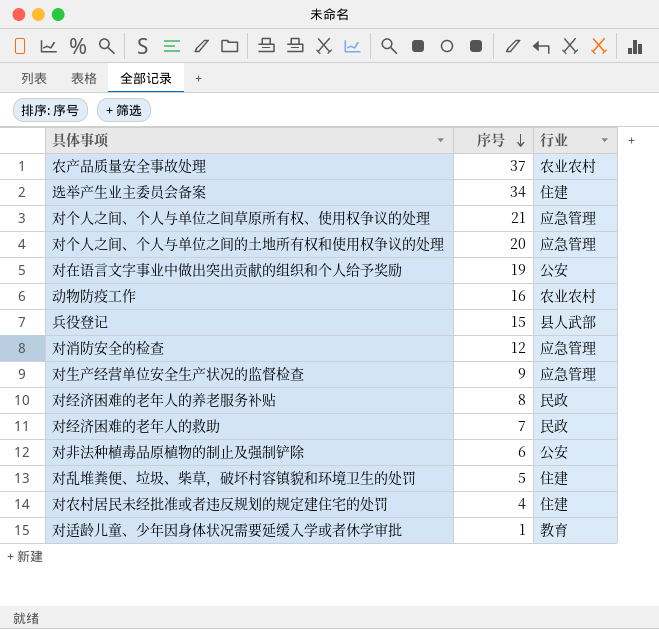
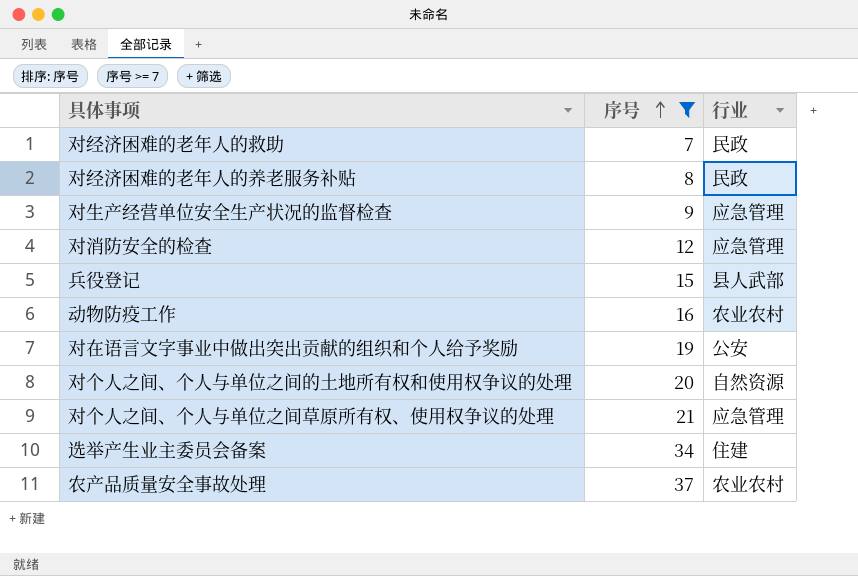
filter: none -> 序号 >= 7
row order: 序号 descending -> 序号 ascending
对个人之间、个人与单位之间的土地所有权和使用权争议的处理 | 行业: 应急管理 -> 自然资源

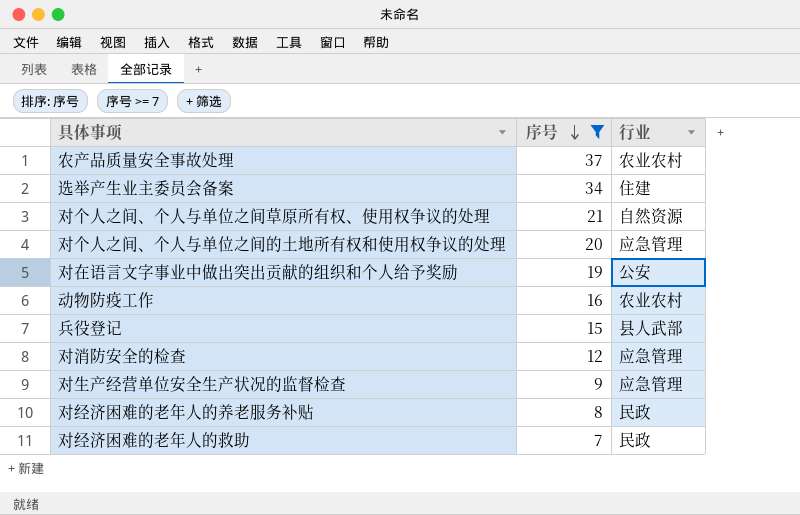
row order: 序号 ascending -> 序号 descending
对个人之间、个人与单位之间草原所有权、使用权争议的处理 | 行业: 应急管理 -> 自然资源
对个人之间、个人与单位之间的土地所有权和使用权争议的处理 | 行业: 自然资源 -> 应急管理

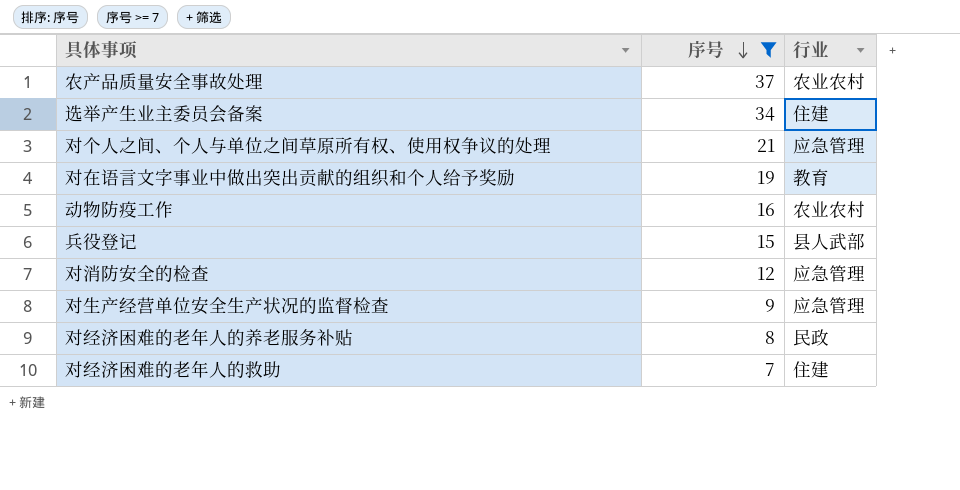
row 对个人之间、个人与单位之间的土地所有权和使用权争议的处理: 20 | 应急管理 -> none
对个人之间、个人与单位之间草原所有权、使用权争议的处理 | 行业: 自然资源 -> 应急管理
对在语言文字事业中做出突出贡献的组织和个人给予奖励 | 行业: 公安 -> 教育
对经济困难的老年人的救助 | 行业: 民政 -> 住建

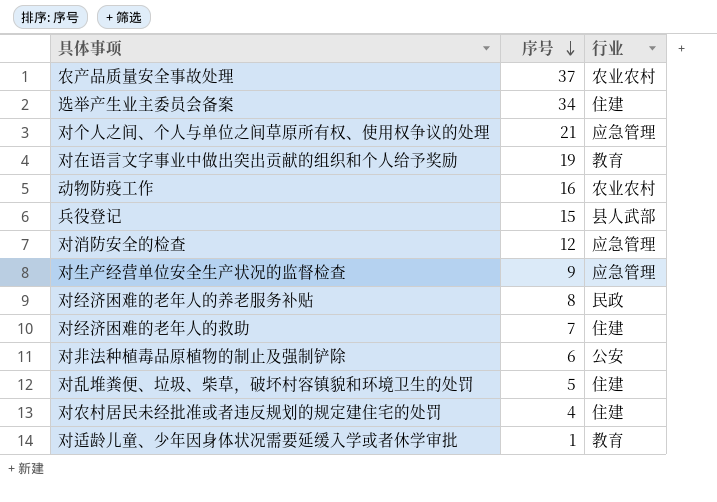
filter: 序号 >= 7 -> none

